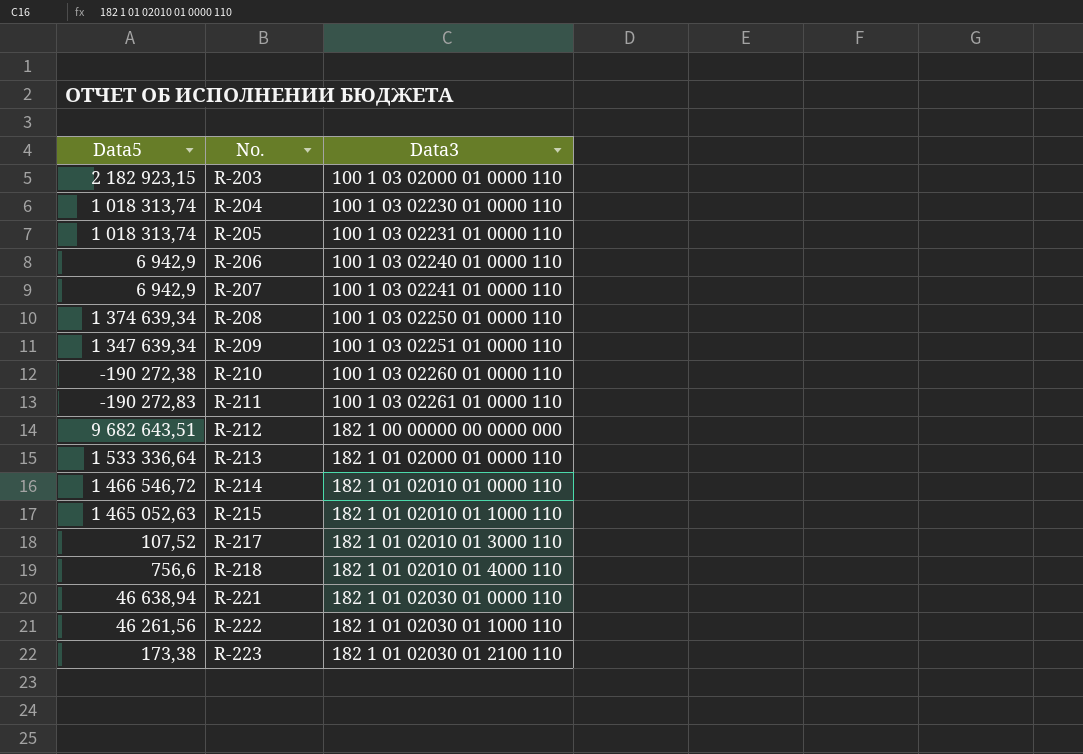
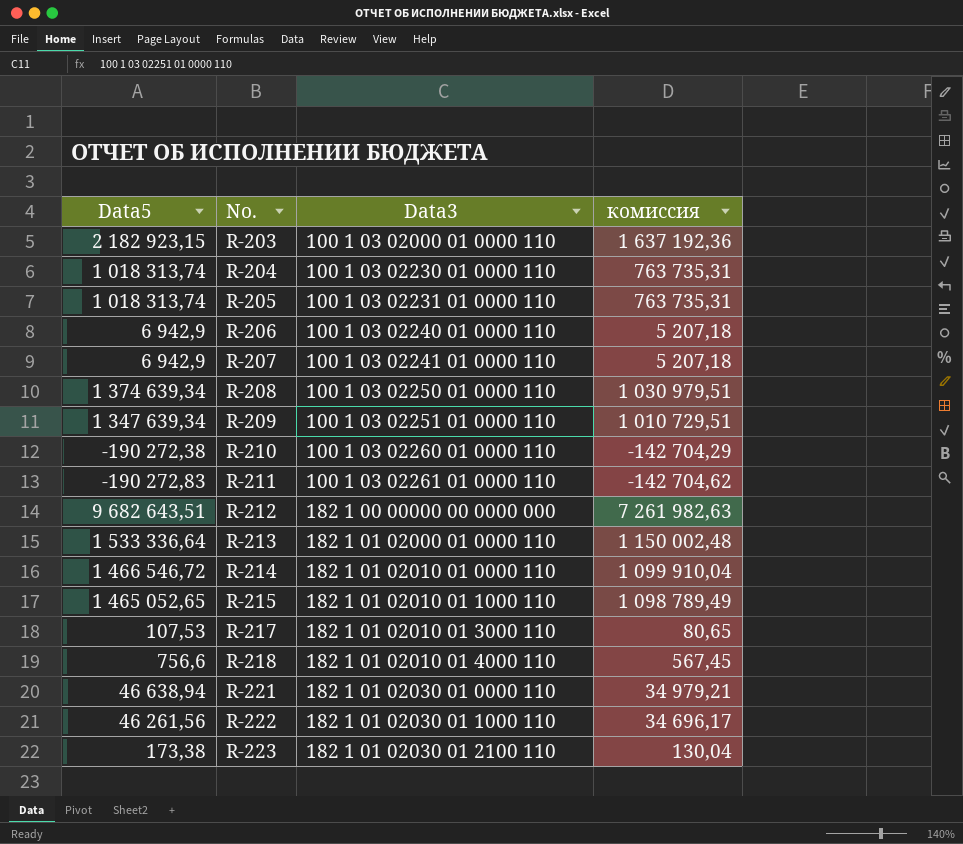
column комиссия | formula: none -> [Data5] * 0,75
R-215 | Data5: 1 465 052,63 -> 1 465 052,65
R-217 | Data5: 107,52 -> 107,53

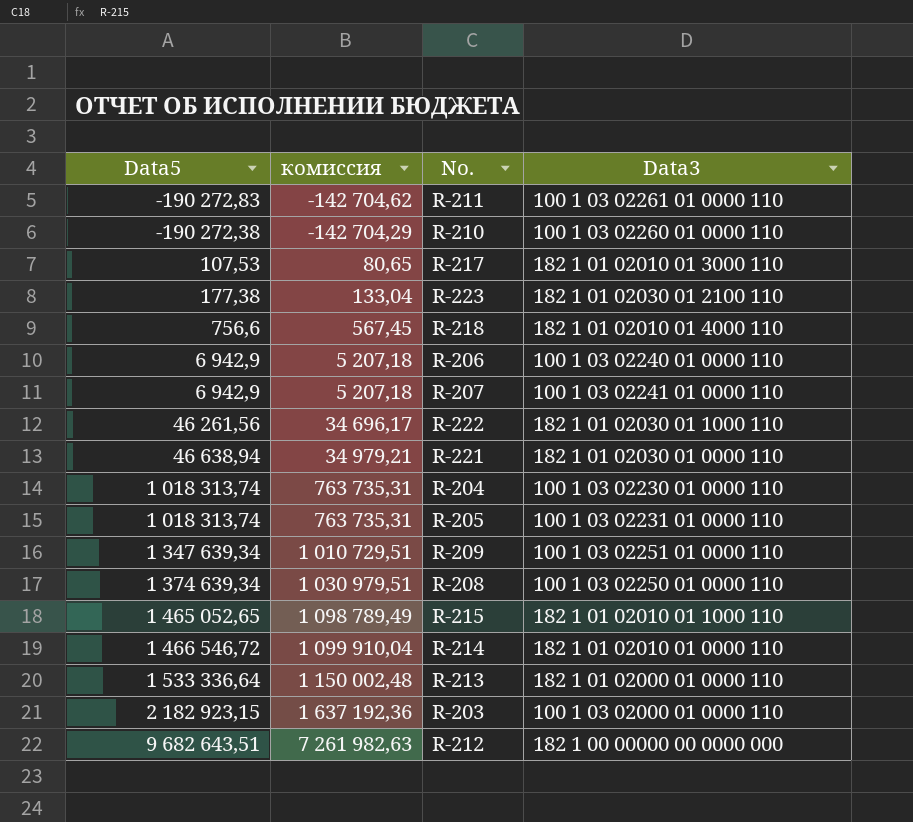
row order: No. ascending -> Data5 ascending
column комиссия | position: 4 -> 2
R-223 | Data5: 173,38 -> 177,38
R-223 | комиссия: 130,04 -> 133,04

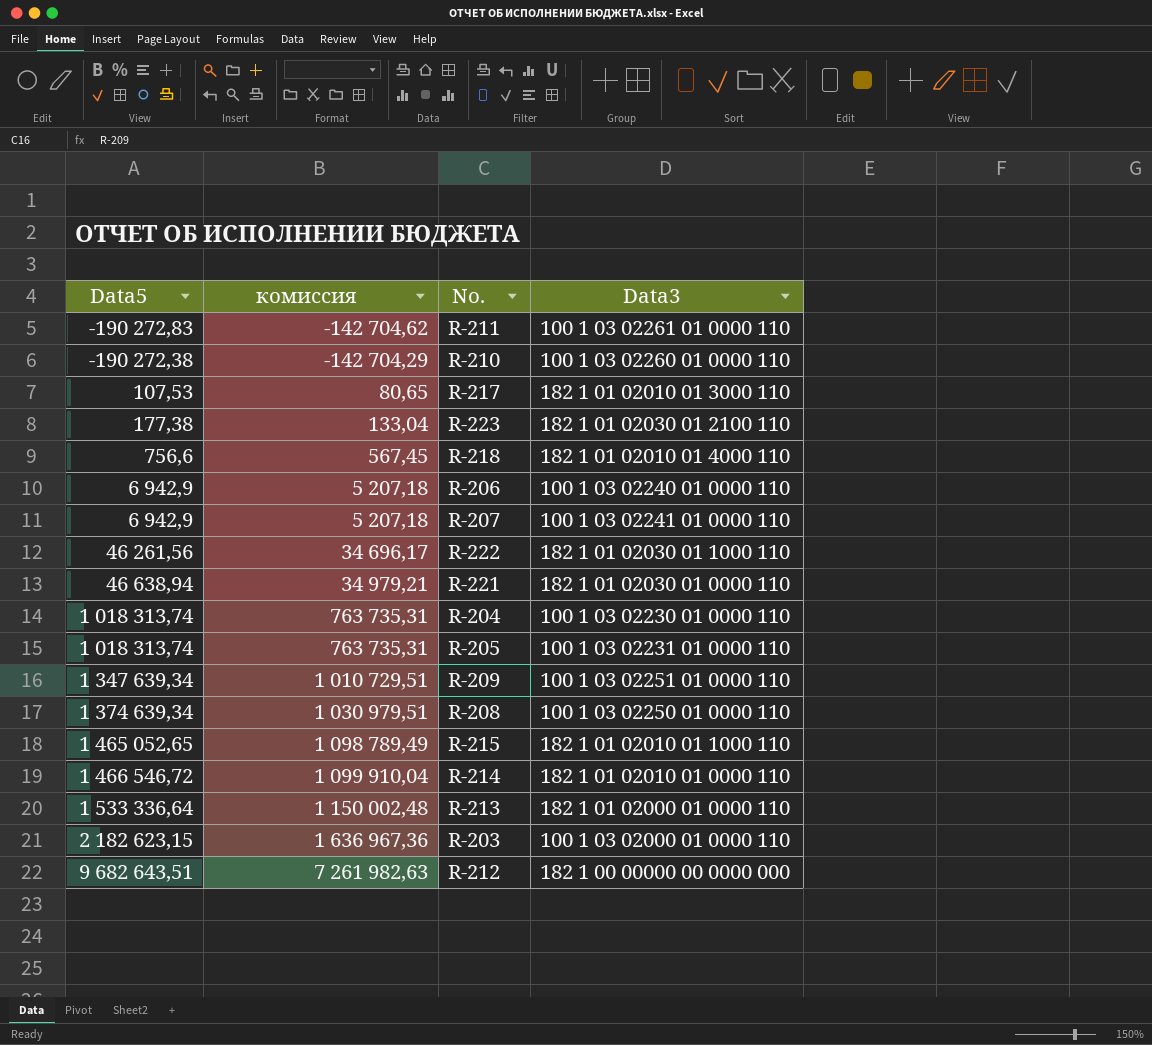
R-203 | Data5: 2 182 923,15 -> 2 182 623,15
R-203 | комиссия: 1 637 192,36 -> 1 636 967,36

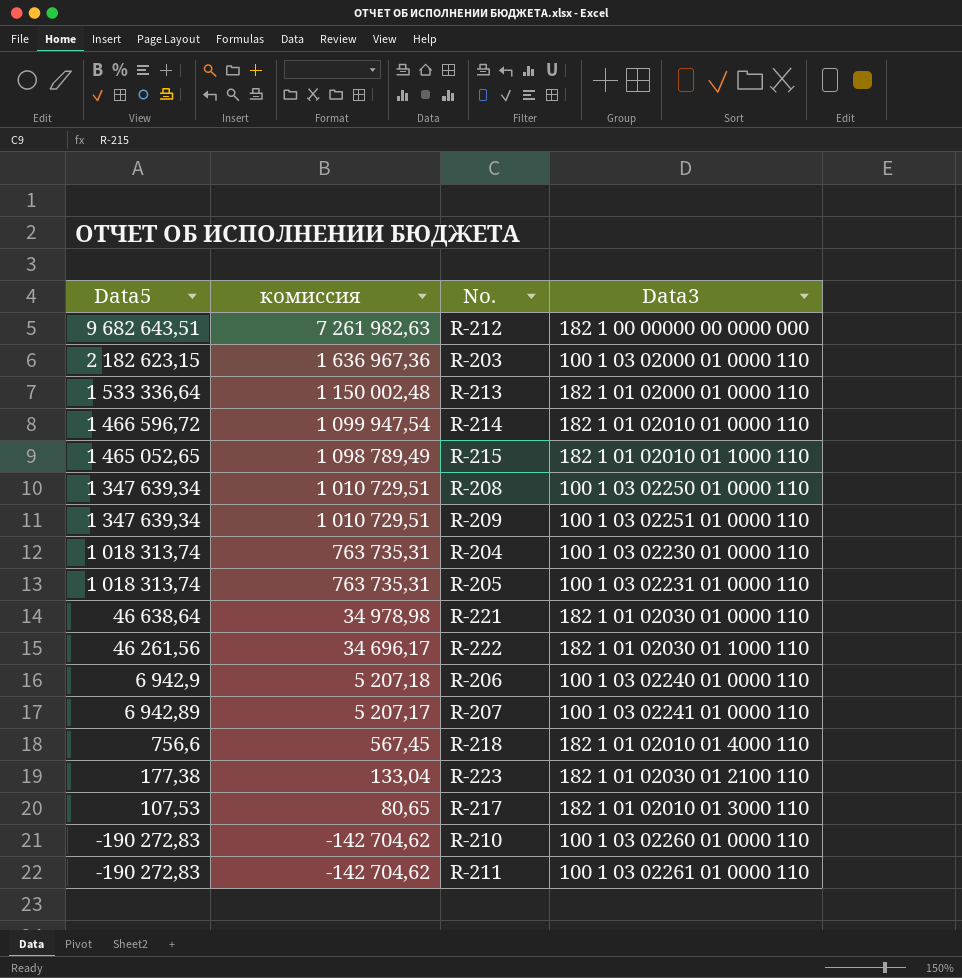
row order: Data5 ascending -> Data5 descending
R-214 | Data5: 1 466 546,72 -> 1 466 596,72
R-214 | комиссия: 1 099 910,04 -> 1 099 947,54
R-208 | Data5: 1 374 639,34 -> 1 347 639,34
R-208 | комиссия: 1 030 979,51 -> 1 010 729,51
R-221 | Data5: 46 638,94 -> 46 638,64
R-221 | комиссия: 34 979,21 -> 34 978,98
R-207 | Data5: 6 942,9 -> 6 942,89
R-207 | комиссия: 5 207,18 -> 5 207,17
R-210 | Data5: -190 272,38 -> -190 272,83
R-210 | комиссия: -142 704,29 -> -142 704,62

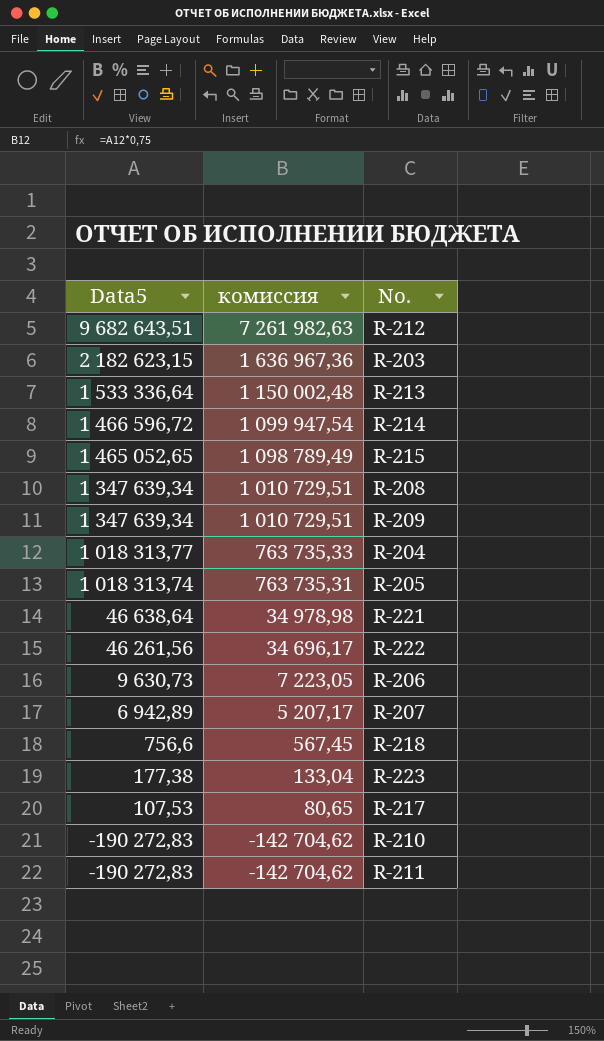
column Data3 | position: 4 -> none
R-204 | Data5: 1 018 313,74 -> 1 018 313,77
R-204 | комиссия: 763 735,31 -> 763 735,33
R-206 | Data5: 6 942,9 -> 9 630,73
R-206 | комиссия: 5 207,18 -> 7 223,05

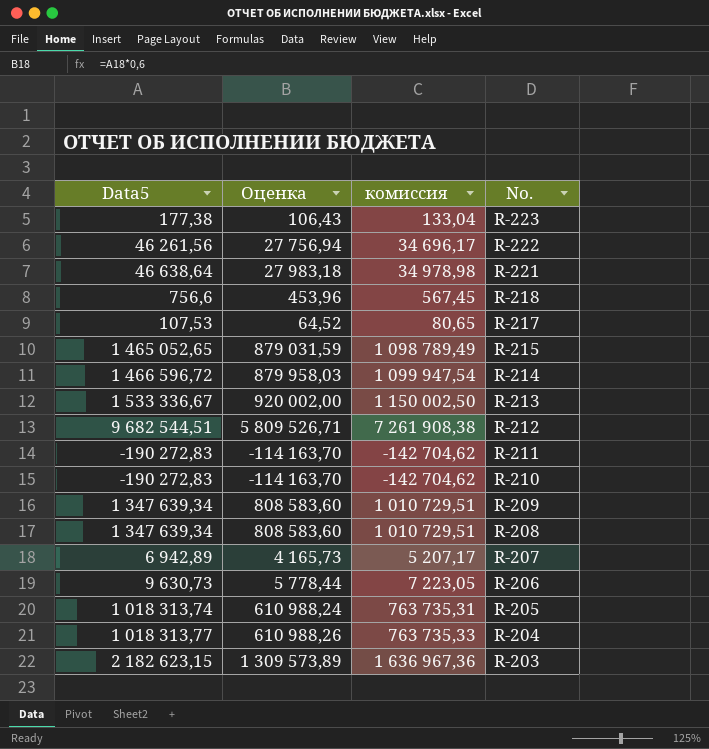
row order: Data5 descending -> No. descending
column Оценка | formula: none -> [Data5] * 0,6
R-213 | Data5: 1 533 336,64 -> 1 533 336,67
R-213 | комиссия: 1 150 002,48 -> 1 150 002,50
R-212 | Data5: 9 682 643,51 -> 9 682 544,51
R-212 | комиссия: 7 261 982,63 -> 7 261 908,38

